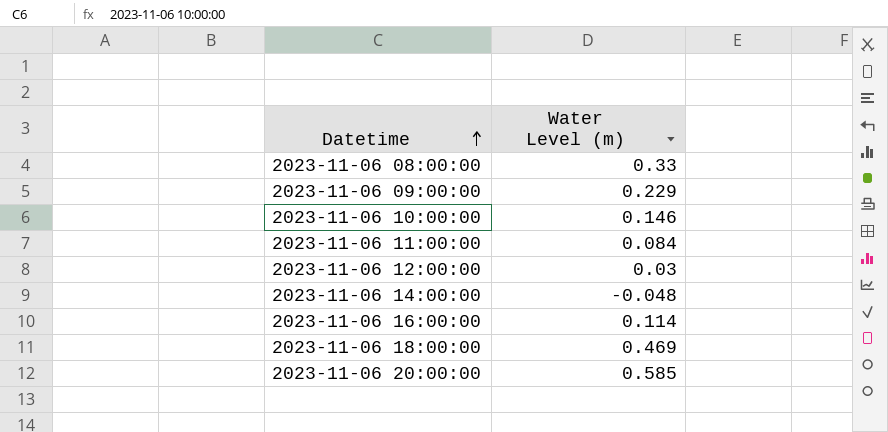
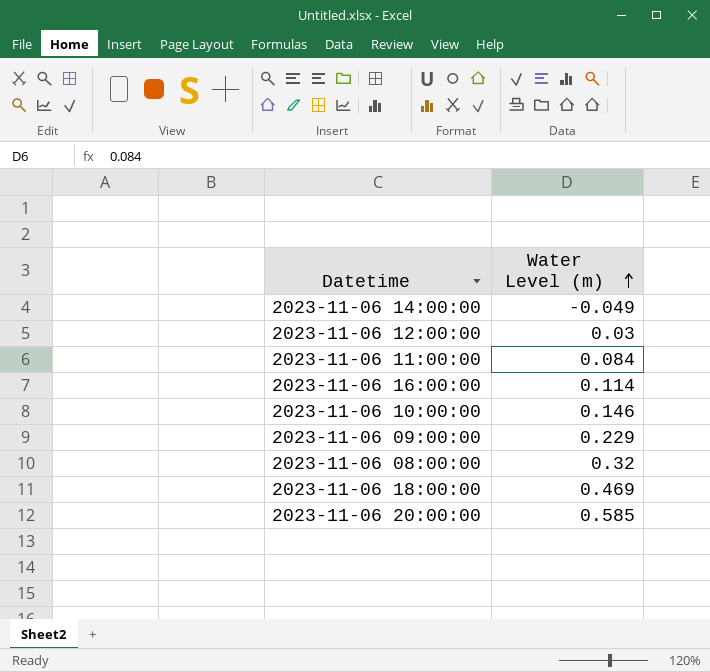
row order: Datetime ascending -> Water Level (m) ascending
2023-11-06 14:00:00 | Water Level (m): -0.048 -> -0.049
2023-11-06 08:00:00 | Water Level (m): 0.33 -> 0.32

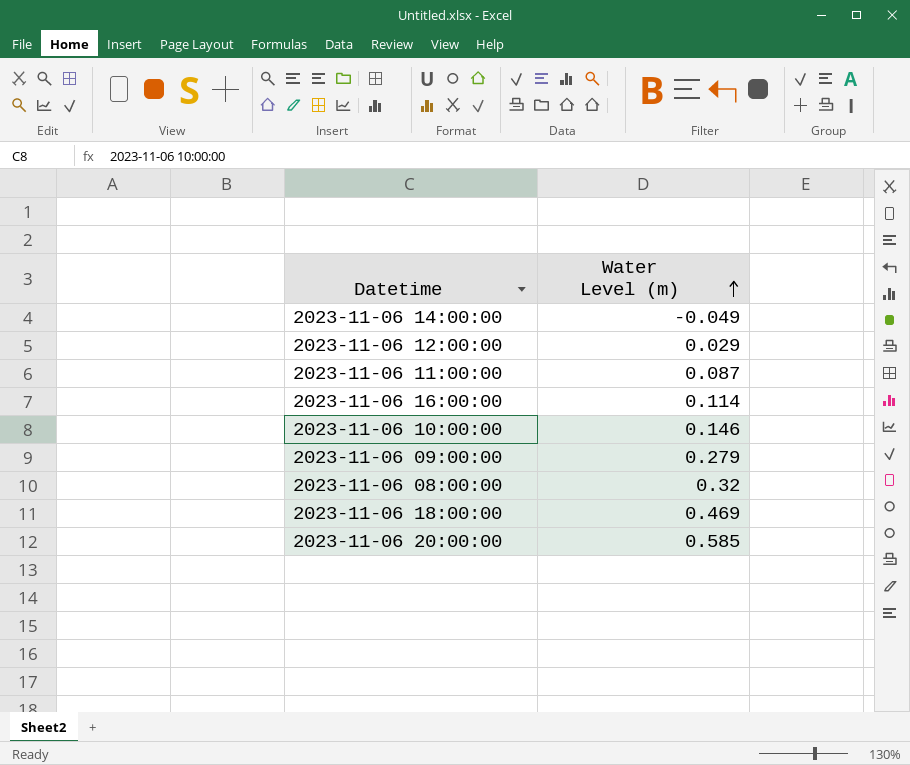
2023-11-06 12:00:00 | Water Level (m): 0.03 -> 0.029
2023-11-06 11:00:00 | Water Level (m): 0.084 -> 0.087
2023-11-06 09:00:00 | Water Level (m): 0.229 -> 0.279

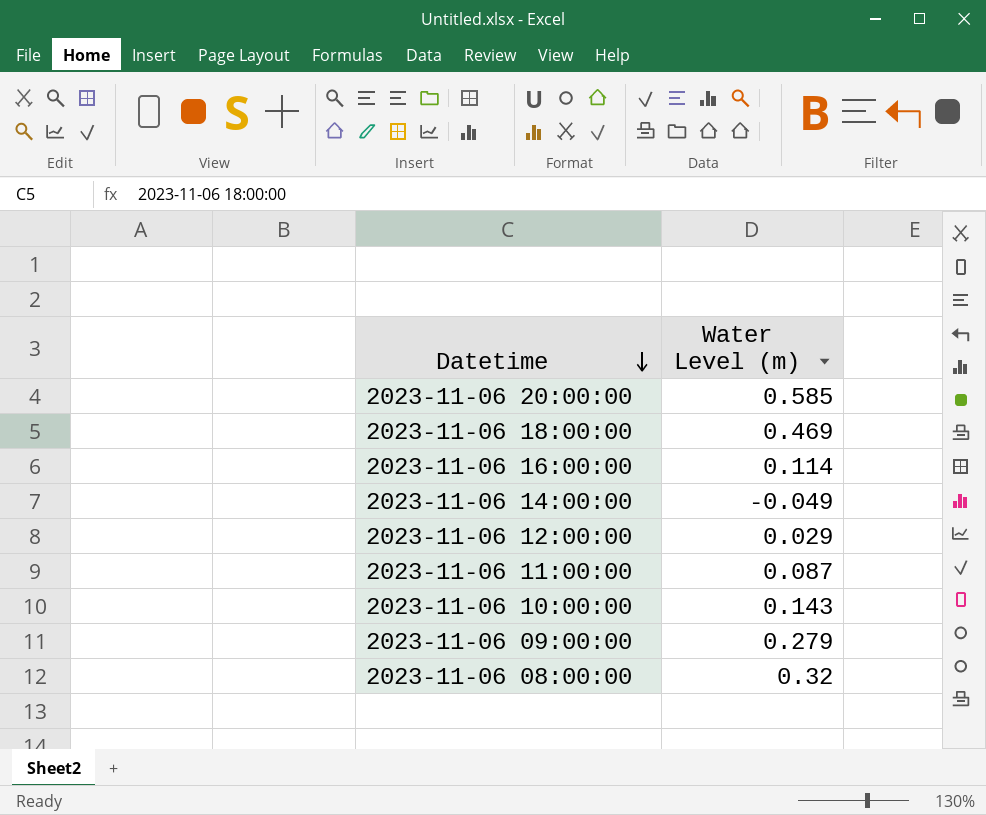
row order: Water Level (m) ascending -> Datetime descending
2023-11-06 10:00:00 | Water Level (m): 0.146 -> 0.143

